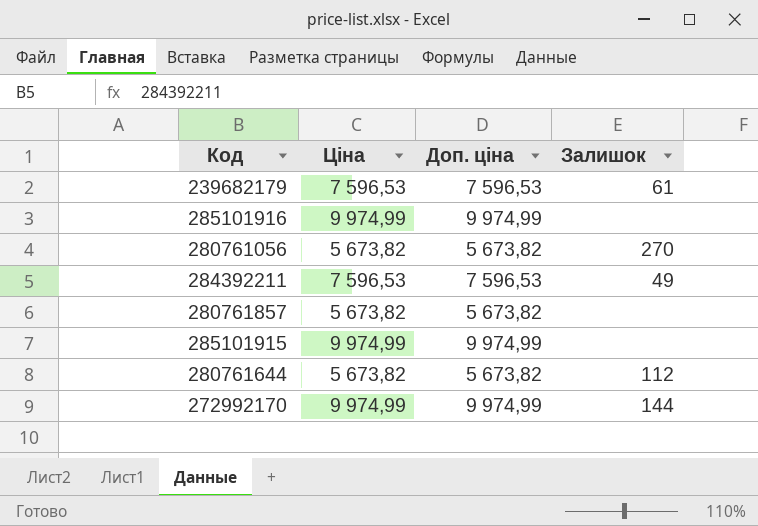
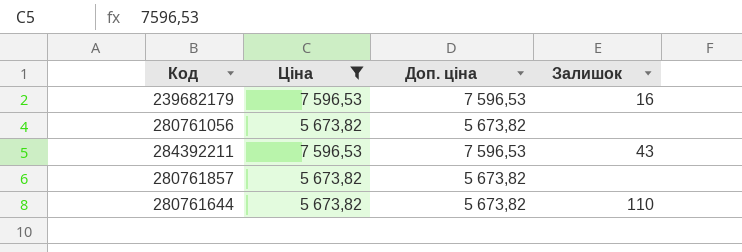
filter: none -> Ціна != 9 974,99
239682179 | Залишок: 61 -> 16
280761056 | Залишок: 270 -> none
284392211 | Залишок: 49 -> 43
280761644 | Залишок: 112 -> 110

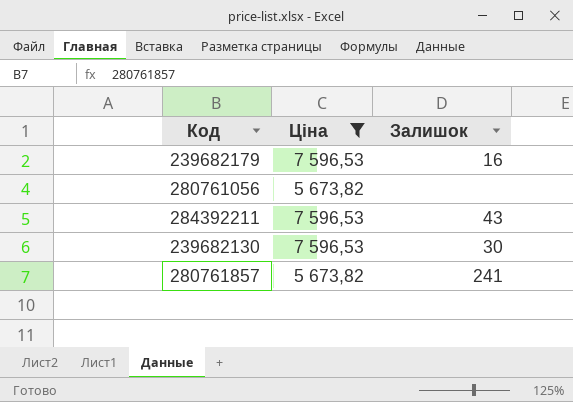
column Доп. ціна | position: 3 -> none
row 280761644: 5 673,82 | 5 673,82 | 110 -> none
row 239682130: none -> 7 596,53 | 30
280761857 | Залишок: none -> 241

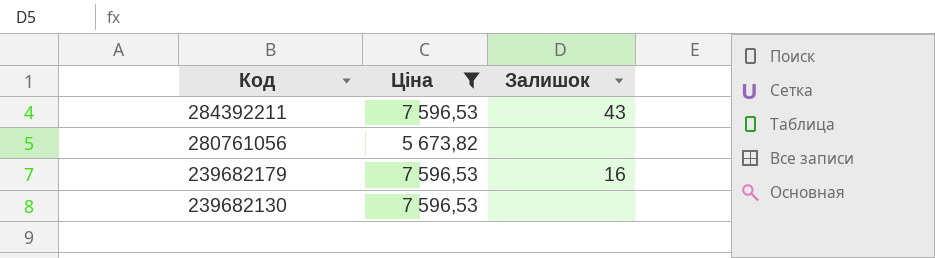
row order: none -> Код descending
row 280761857: 5 673,82 | 241 -> none
239682130 | Залишок: 30 -> none

